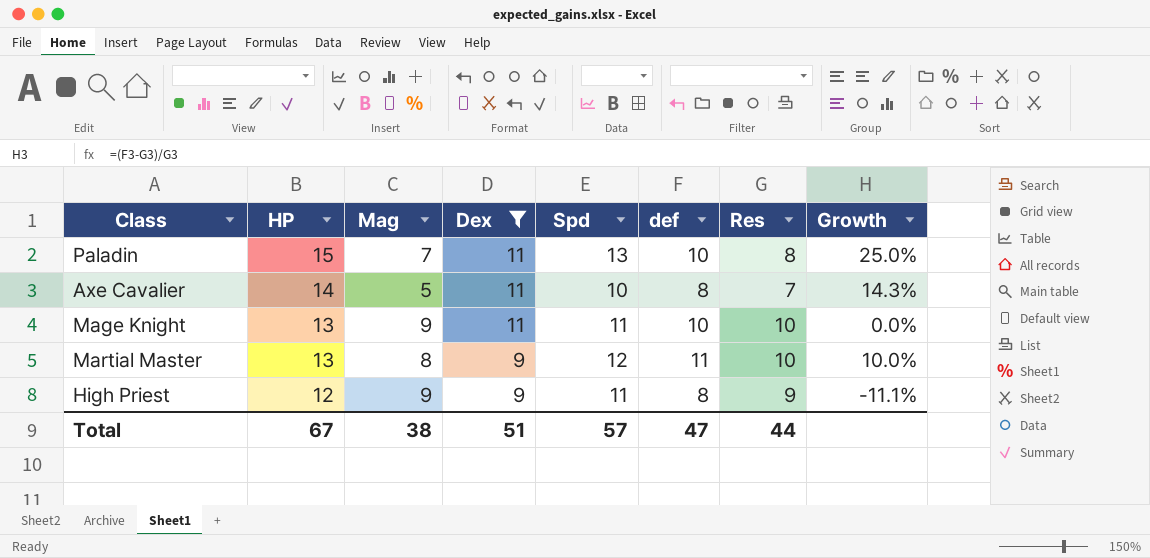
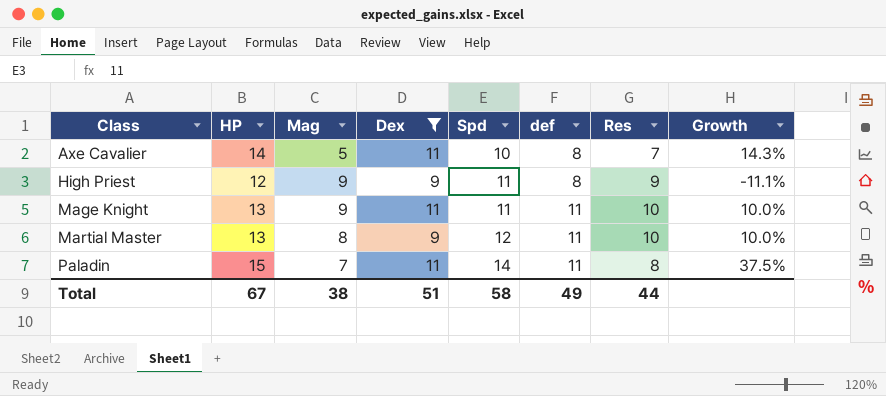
row order: HP descending -> Class ascending
Mage Knight | def: 10 -> 11
Mage Knight | Growth: 0.0% -> 10.0%
Paladin | Spd: 13 -> 14
Paladin | def: 10 -> 11
Paladin | Growth: 25.0% -> 37.5%
Total | Spd: 57 -> 58
Total | def: 47 -> 49

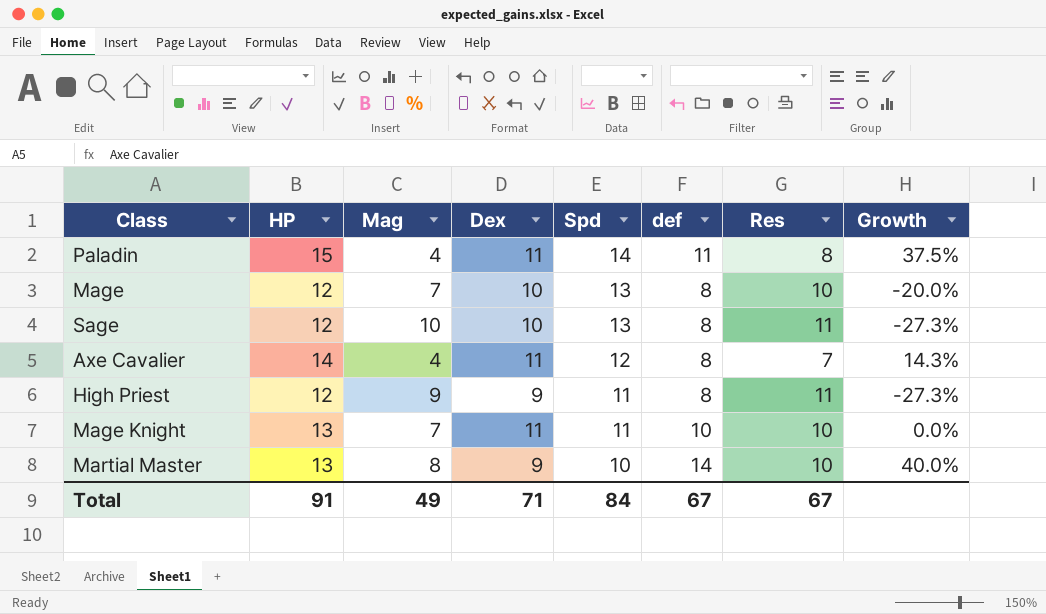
filter: Dex != 10 -> none
row order: Class ascending -> Spd descending
Paladin | Mag: 7 -> 4
Axe Cavalier | Mag: 5 -> 4
Axe Cavalier | Spd: 10 -> 12
High Priest | Res: 9 -> 11
High Priest | Growth: -11.1% -> -27.3%
Mage Knight | Mag: 9 -> 7
Mage Knight | def: 11 -> 10
Mage Knight | Growth: 10.0% -> 0.0%
Martial Master | Spd: 12 -> 10
Martial Master | def: 11 -> 14
Martial Master | Growth: 10.0% -> 40.0%
Total | HP: 67 -> 91
Total | Mag: 38 -> 49
Total | Dex: 51 -> 71
Total | Spd: 58 -> 84
Total | def: 49 -> 67
Total | Res: 44 -> 67

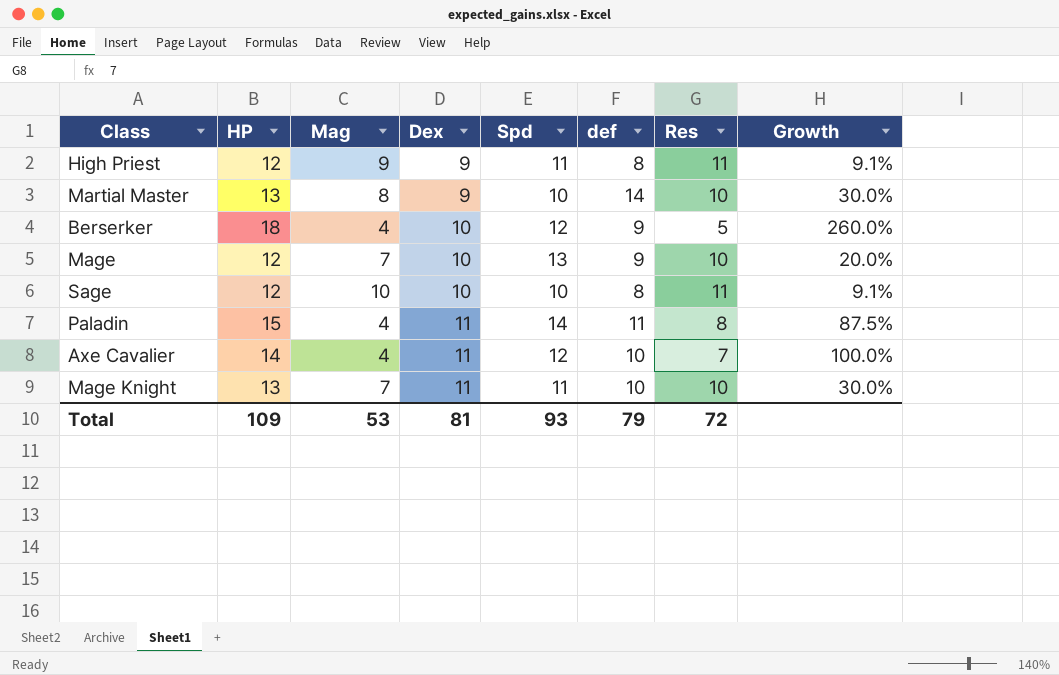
row order: Spd descending -> Dex ascending
column Growth | formula: ([def] - [Res]) / [Res] -> ([HP] - [Res]) / [Res]
row Berserker: none -> 18 | 4 | 10 | 12 | 9 | 5 | 260.0%
Mage | def: 8 -> 9
Sage | Spd: 13 -> 10
Axe Cavalier | def: 8 -> 10
Total | HP: 91 -> 109
Total | Mag: 49 -> 53
Total | Dex: 71 -> 81
Total | Spd: 84 -> 93
Total | def: 67 -> 79
Total | Res: 67 -> 72

